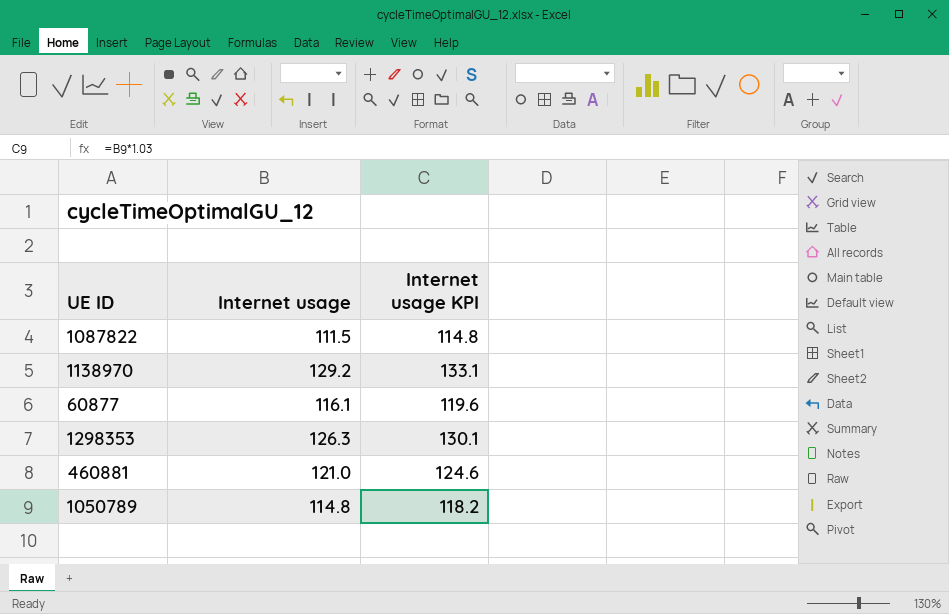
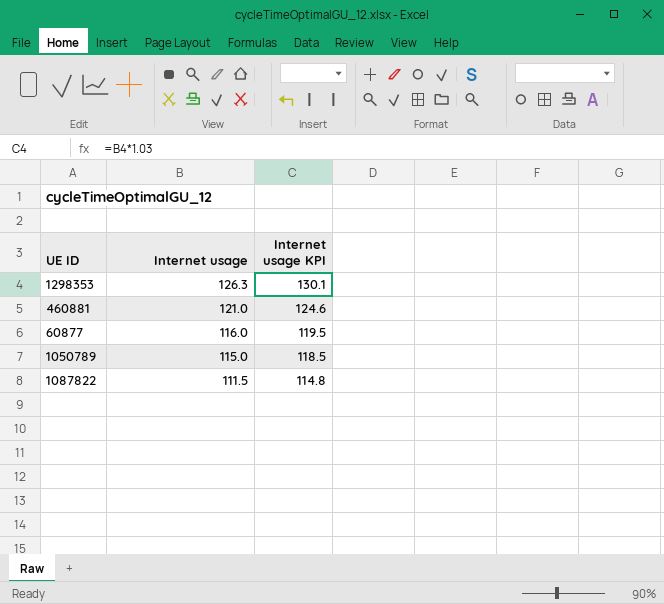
row order: none -> Internet usage descending
row 1138970: 129.2 | 133.1 -> none
60877 | Internet usage: 116.1 -> 116.0
60877 | Internet usage KPI: 119.6 -> 119.5
1050789 | Internet usage: 114.8 -> 115.0
1050789 | Internet usage KPI: 118.2 -> 118.5

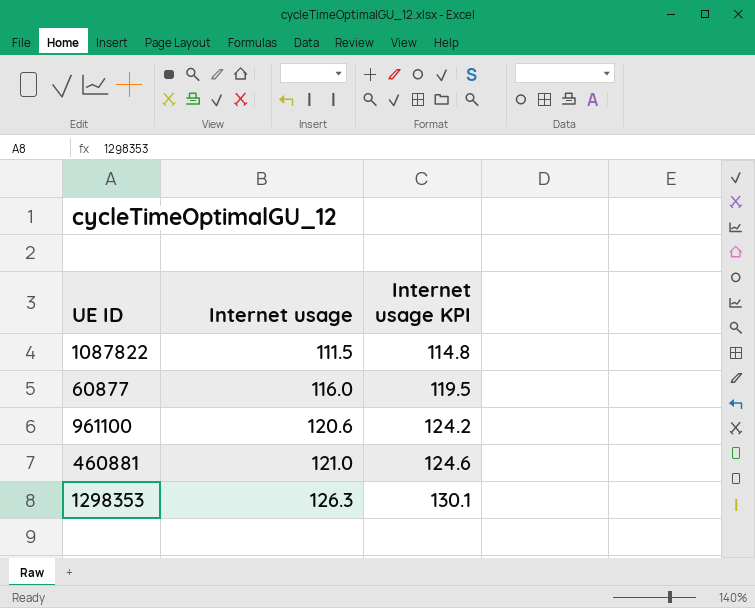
row order: Internet usage descending -> Internet usage ascending
row 1050789: 115.0 | 118.5 -> none
row 961100: none -> 120.6 | 124.2

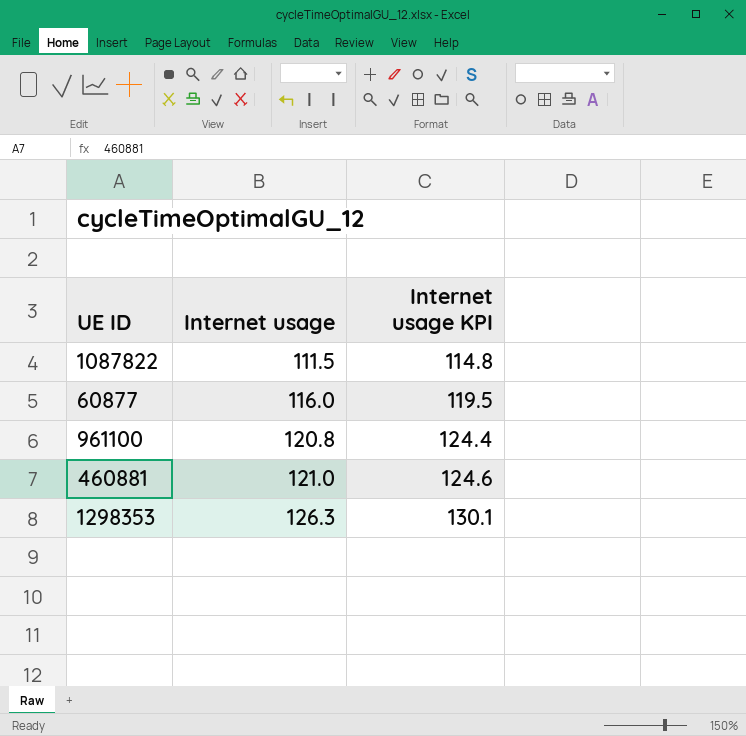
961100 | Internet usage: 120.6 -> 120.8
961100 | Internet usage KPI: 124.2 -> 124.4

